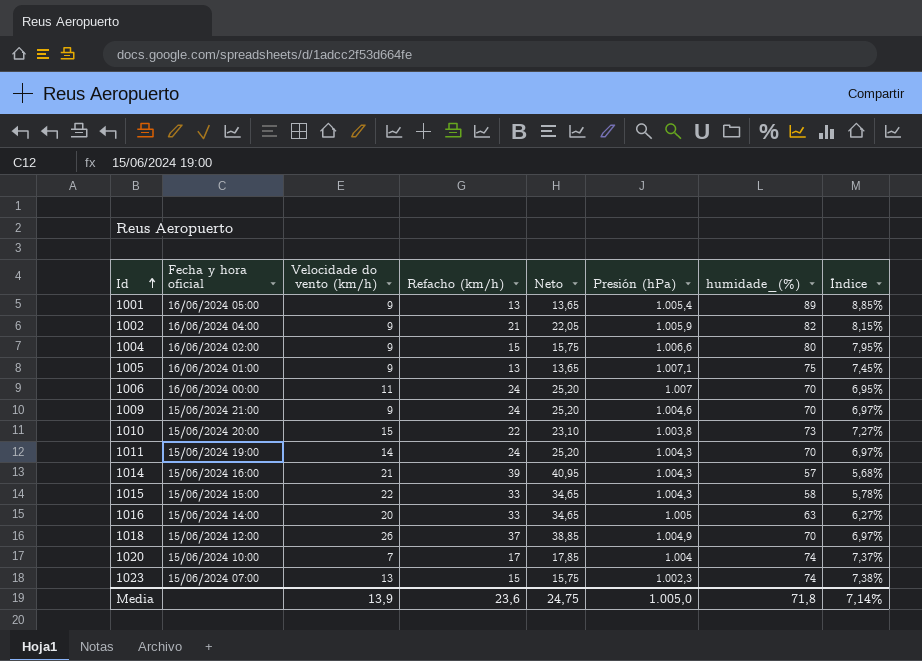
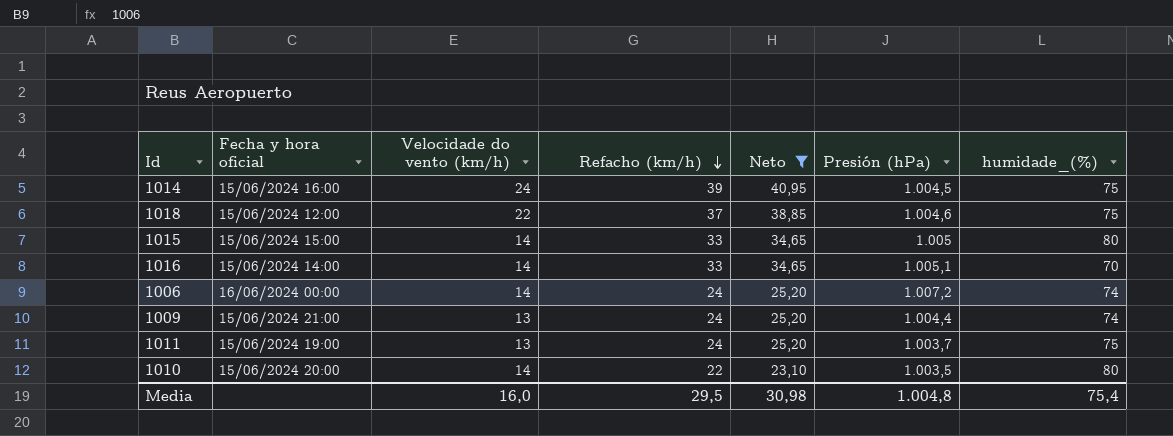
filter: none -> Neto >= 23,10
row order: Id ascending -> Refacho (km/h) descending
column Índice | formula: [humidade_(%)] / [Presión (hPa)] -> none
1014 | Velocidade do vento (km/h): 21 -> 24
1014 | Presión (hPa): 1.004,3 -> 1.004,5
1014 | humidade_(%): 57 -> 75
1018 | Velocidade do vento (km/h): 26 -> 22
1018 | Presión (hPa): 1.004,9 -> 1.004,6
1018 | humidade_(%): 70 -> 75
1015 | Velocidade do vento (km/h): 22 -> 14
1015 | Presión (hPa): 1.004,3 -> 1.005
1015 | humidade_(%): 58 -> 80
1016 | Velocidade do vento (km/h): 20 -> 14
1016 | Presión (hPa): 1.005 -> 1.005,1
1016 | humidade_(%): 63 -> 70
1006 | Velocidade do vento (km/h): 11 -> 14
1006 | Presión (hPa): 1.007 -> 1.007,2
1006 | humidade_(%): 70 -> 74
1009 | Velocidade do vento (km/h): 9 -> 13
1009 | Presión (hPa): 1.004,6 -> 1.004,4
1009 | humidade_(%): 70 -> 74
1011 | Velocidade do vento (km/h): 14 -> 13
1011 | Presión (hPa): 1.004,3 -> 1.003,7
1011 | humidade_(%): 70 -> 75
1010 | Velocidade do vento (km/h): 15 -> 14
1010 | Presión (hPa): 1.003,8 -> 1.003,5
1010 | humidade_(%): 73 -> 80
Media | Velocidade do vento (km/h): 13,9 -> 16,0
Media | Refacho (km/h): 23,6 -> 29,5
Media | Neto: 24,75 -> 30,98
Media | Presión (hPa): 1.005,0 -> 1.004,8
Media | humidade_(%): 71,8 -> 75,4

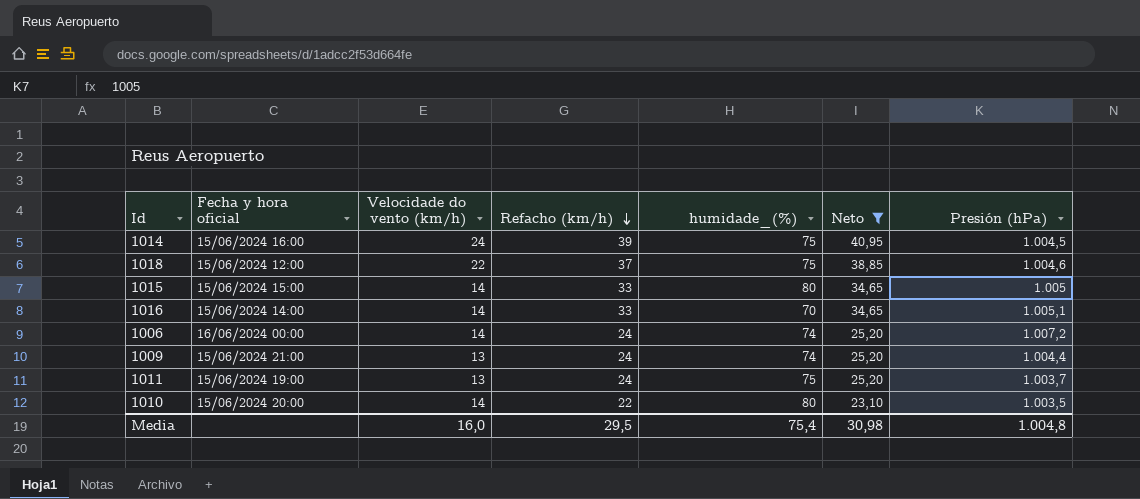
column humidade_(%) | position: 7 -> 5

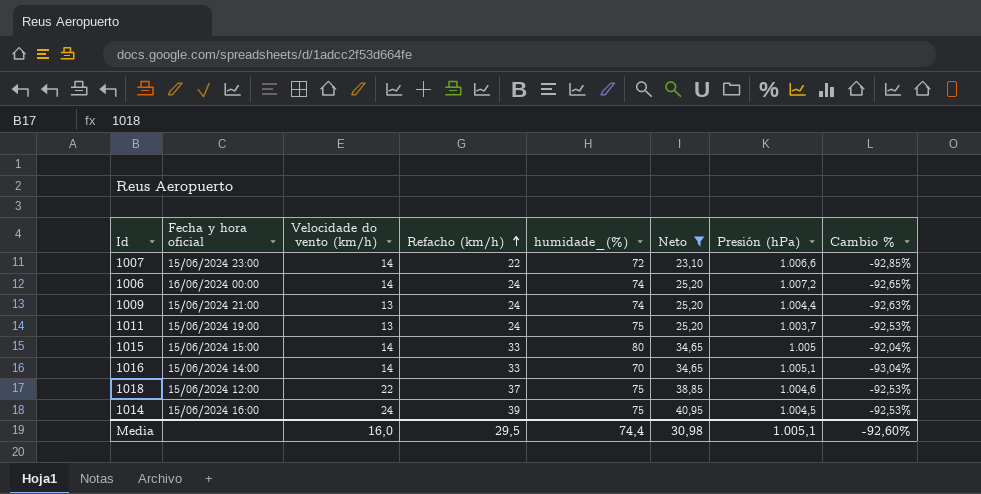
row order: Refacho (km/h) descending -> Refacho (km/h) ascending
column Cambio % | formula: none -> ([humidade_(%)] - [Presión (hPa)]) / [Presión (hPa)]
row 1010: 15/06/2024 20:00 | 14 | 22 | 80 | 23,10 | 1.003,5 -> none
row 1007: none -> 15/06/2024 23:00 | 14 | 22 | 72 | 23,10 | 1.006,6 | -92,85%
Media | humidade_(%): 75,4 -> 74,4
Media | Presión (hPa): 1.004,8 -> 1.005,1

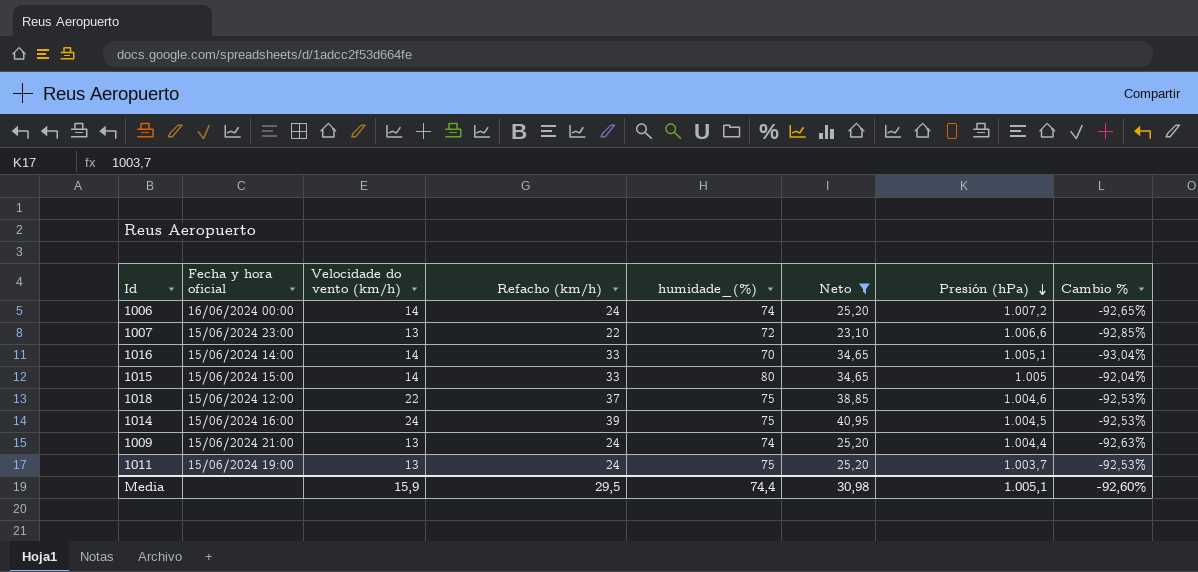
row order: Refacho (km/h) ascending -> Presión (hPa) descending
1007 | Velocidade do vento (km/h): 14 -> 13
Media | Velocidade do vento (km/h): 16,0 -> 15,9

